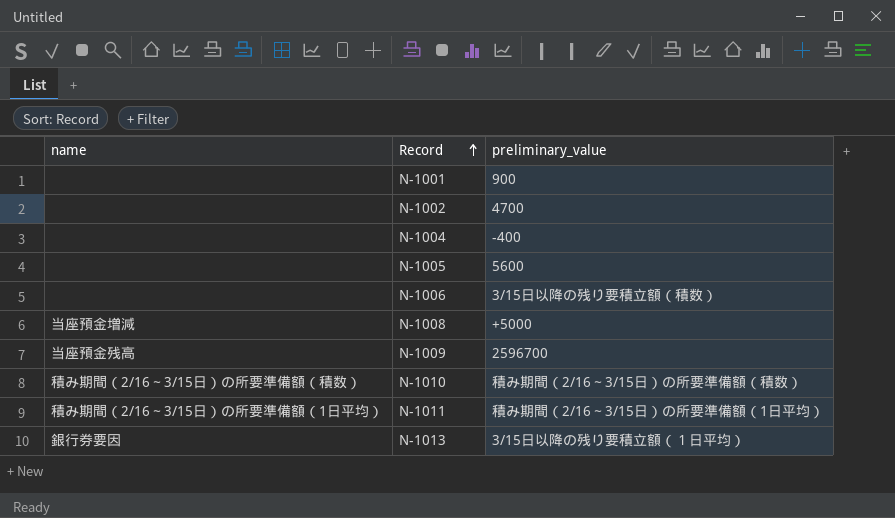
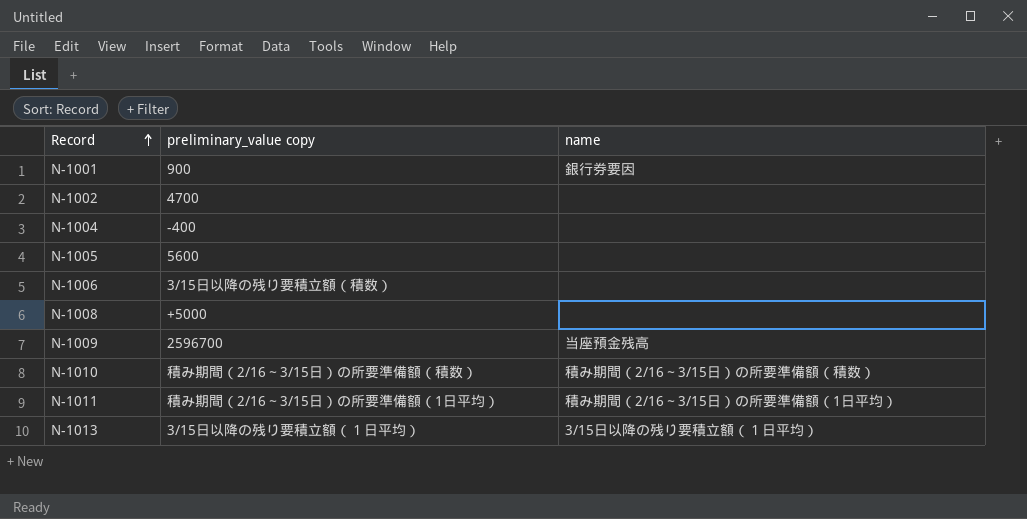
column name: preliminary_value -> preliminary_value copy
column name | position: 1 -> 3
N-1001 | name: none -> 銀行券要因
N-1008 | name: 当座預金増減 -> none
N-1013 | name: 銀行券要因 -> 3/15日以降の残り要積立額（１日平均）

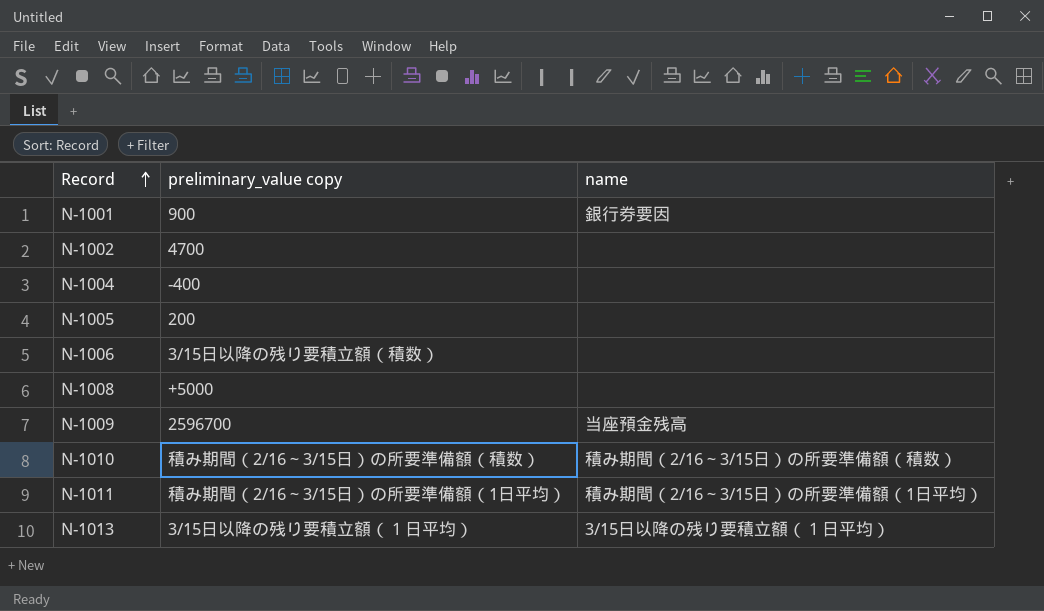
N-1005 | preliminary_value copy: 5600 -> 200

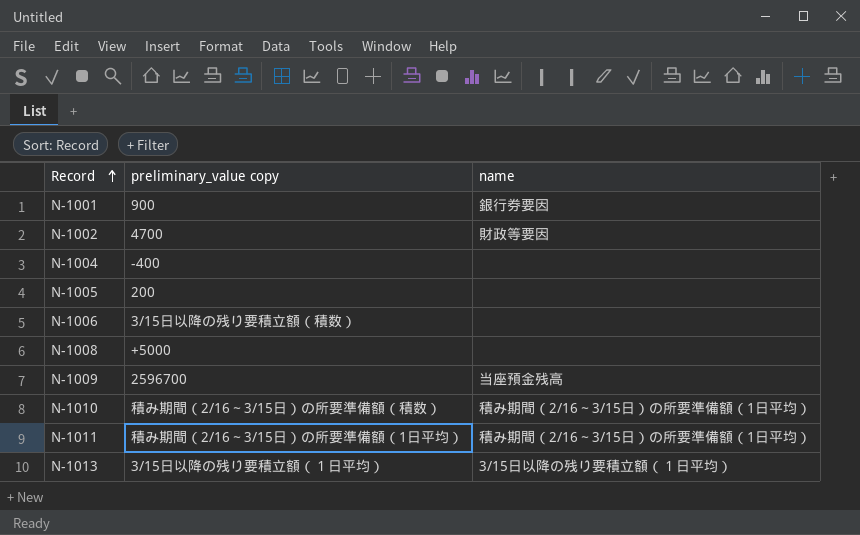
N-1002 | name: none -> 財政等要因
N-1010 | name: 積み期間（2/16～3/15日）の所要準備額（積数） -> 積み期間（2/16～3/15日）の所要準備額（1日平均）

